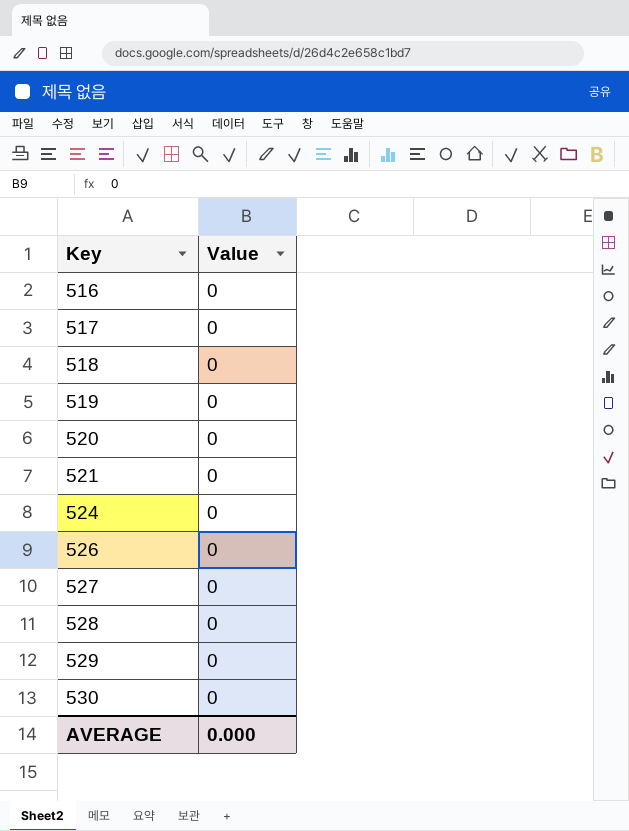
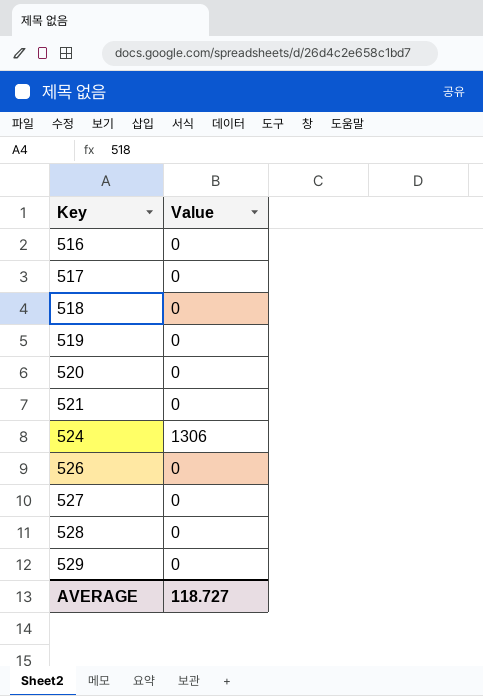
row 530: 0 -> none
524 | Value: 0 -> 1306
AVERAGE | Value: 0.000 -> 118.727

